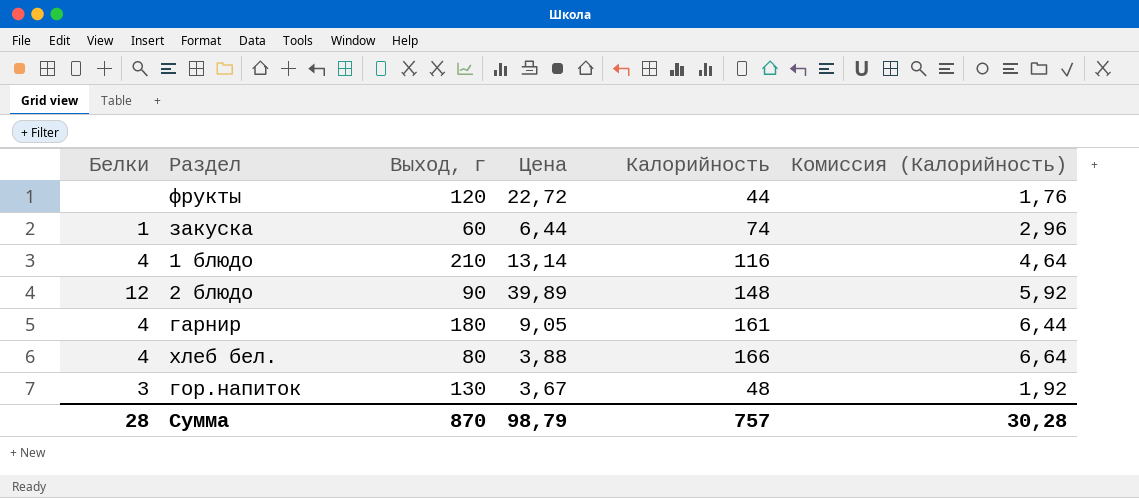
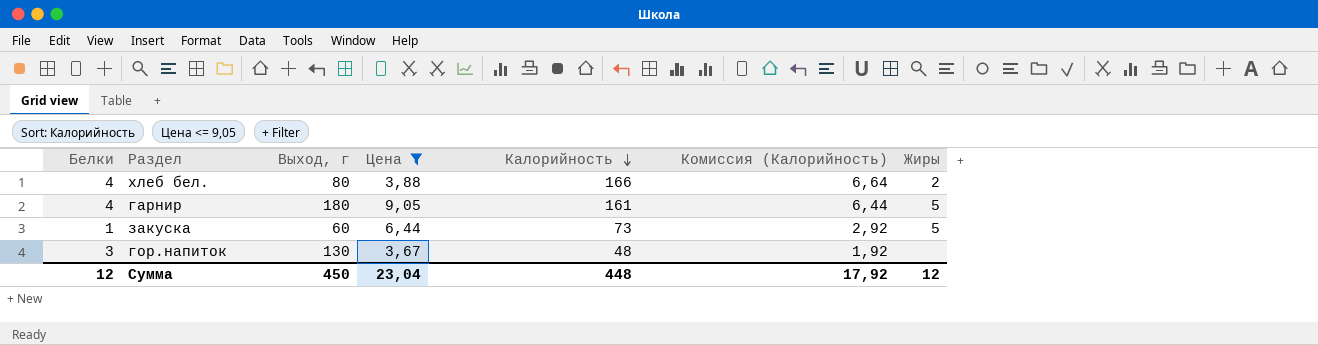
filter: none -> Цена <= 9,05
row order: none -> Калорийность descending
column Жиры | position: none -> 7
закуска | Калорийность: 74 -> 73
закуска | Комиссия (Калорийность): 2,96 -> 2,92
Сумма | Белки: 28 -> 12
Сумма | Выход, г: 870 -> 450
Сумма | Цена: 98,79 -> 23,04
Сумма | Калорийность: 757 -> 448
Сумма | Комиссия (Калорийность): 30,28 -> 17,92

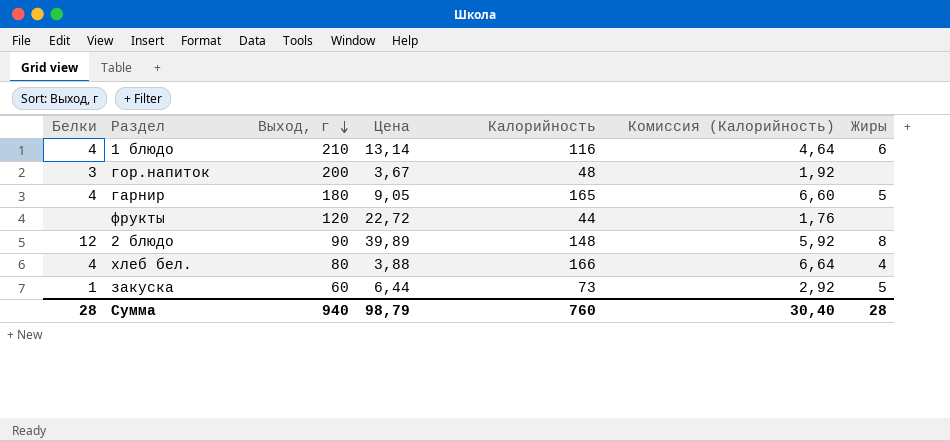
filter: Цена <= 9,05 -> none
row order: Калорийность descending -> Выход, г descending
гор.напиток | Выход, г: 130 -> 200
гарнир | Калорийность: 161 -> 165
гарнир | Комиссия (Калорийность): 6,44 -> 6,60
хлеб бел. | Жиры: 2 -> 4
Сумма | Белки: 12 -> 28
Сумма | Выход, г: 450 -> 940
Сумма | Цена: 23,04 -> 98,79
Сумма | Калорийность: 448 -> 760
Сумма | Комиссия (Калорийность): 17,92 -> 30,40
Сумма | Жиры: 12 -> 28

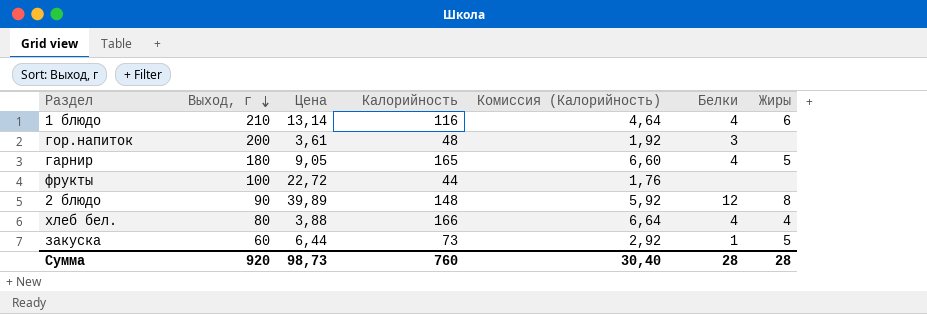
column Белки | position: 1 -> 6
гор.напиток | Цена: 3,67 -> 3,61
фрукты | Выход, г: 120 -> 100
Сумма | Выход, г: 940 -> 920
Сумма | Цена: 98,79 -> 98,73

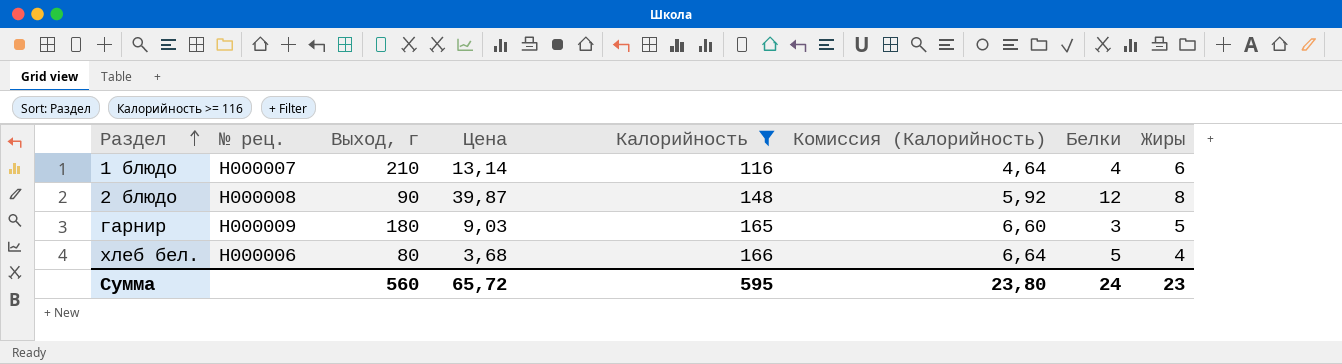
filter: none -> Калорийность >= 116
row order: Выход, г descending -> Раздел ascending
column № рец. | position: none -> 2
2 блюдо | Цена: 39,89 -> 39,87
гарнир | Цена: 9,05 -> 9,03
гарнир | Белки: 4 -> 3
хлеб бел. | Цена: 3,88 -> 3,68
хлеб бел. | Белки: 4 -> 5
Сумма | Выход, г: 920 -> 560
Сумма | Цена: 98,73 -> 65,72
Сумма | Калорийность: 760 -> 595
Сумма | Комиссия (Калорийность): 30,40 -> 23,80
Сумма | Белки: 28 -> 24
Сумма | Жиры: 28 -> 23

